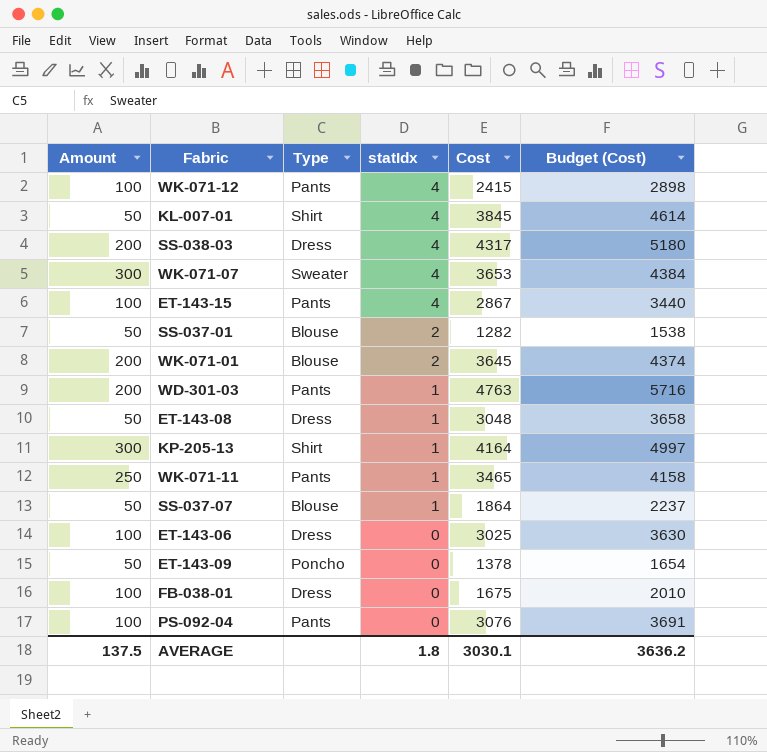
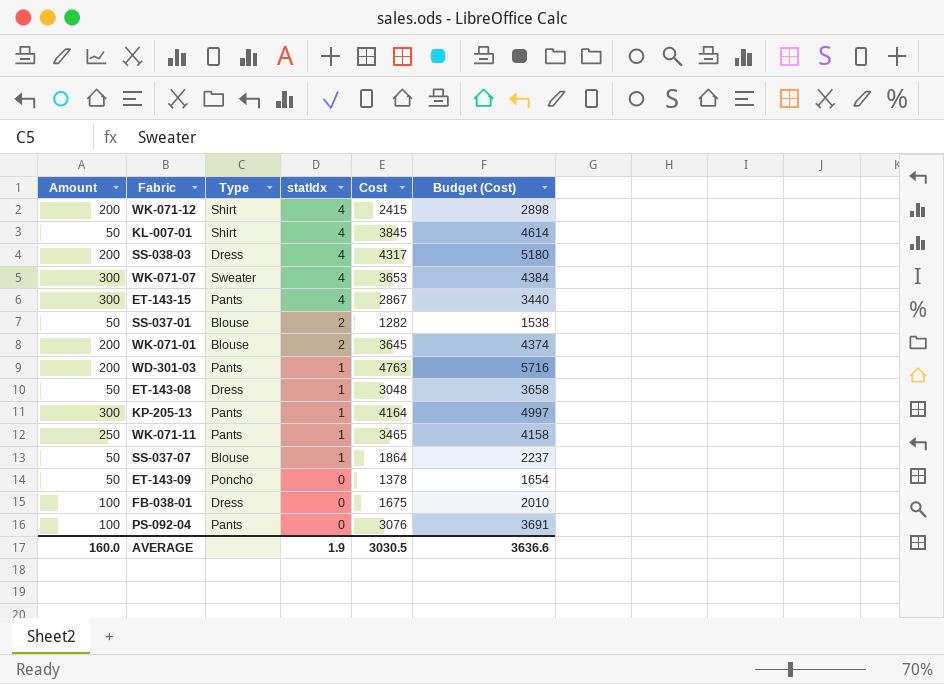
row ET-143-06: 100 | Dress | 0 | 3025 | 3630 -> none
WK-071-12 | Amount: 100 -> 200
WK-071-12 | Type: Pants -> Shirt
ET-143-15 | Amount: 100 -> 300
KP-205-13 | Type: Shirt -> Pants
AVERAGE | Amount: 137.5 -> 160.0
AVERAGE | statIdx: 1.8 -> 1.9
AVERAGE | Cost: 3030.1 -> 3030.5
AVERAGE | Budget (Cost): 3636.2 -> 3636.6

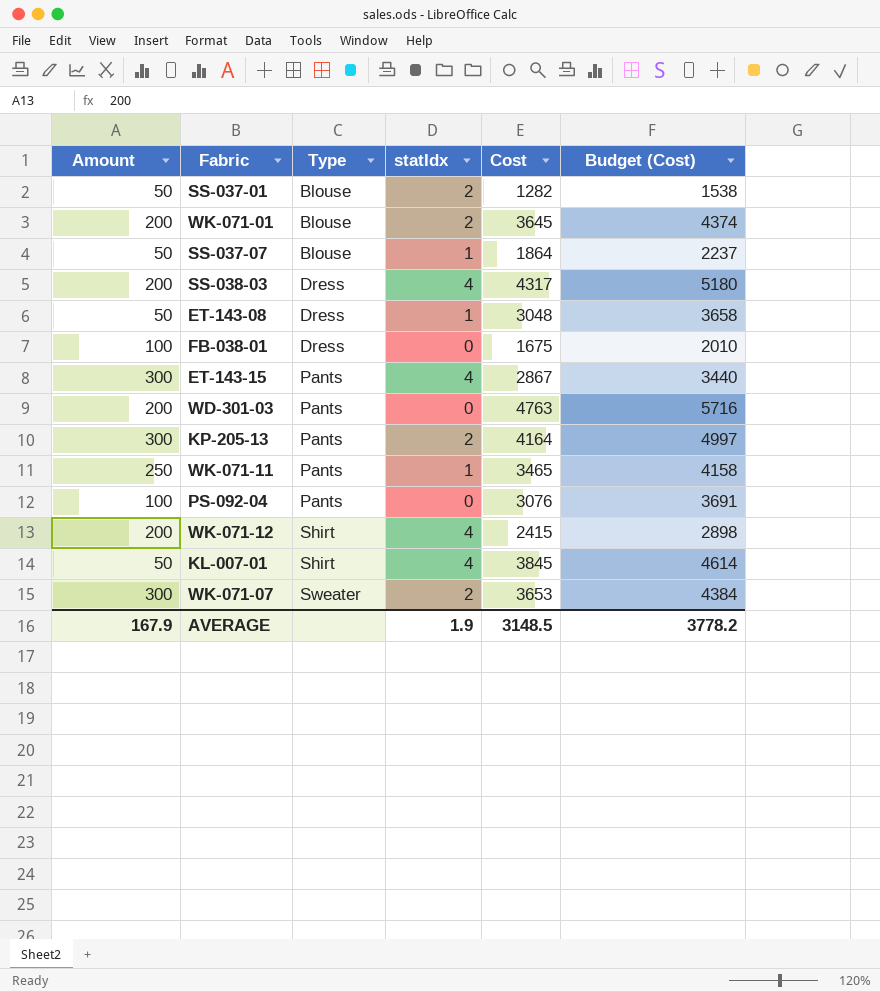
row order: statIdx descending -> Type ascending
row ET-143-09: 50 | Poncho | 0 | 1378 | 1654 -> none
WD-301-03 | statIdx: 1 -> 0
KP-205-13 | statIdx: 1 -> 2
WK-071-07 | statIdx: 4 -> 2
AVERAGE | Amount: 160.0 -> 167.9
AVERAGE | Cost: 3030.5 -> 3148.5
AVERAGE | Budget (Cost): 3636.6 -> 3778.2

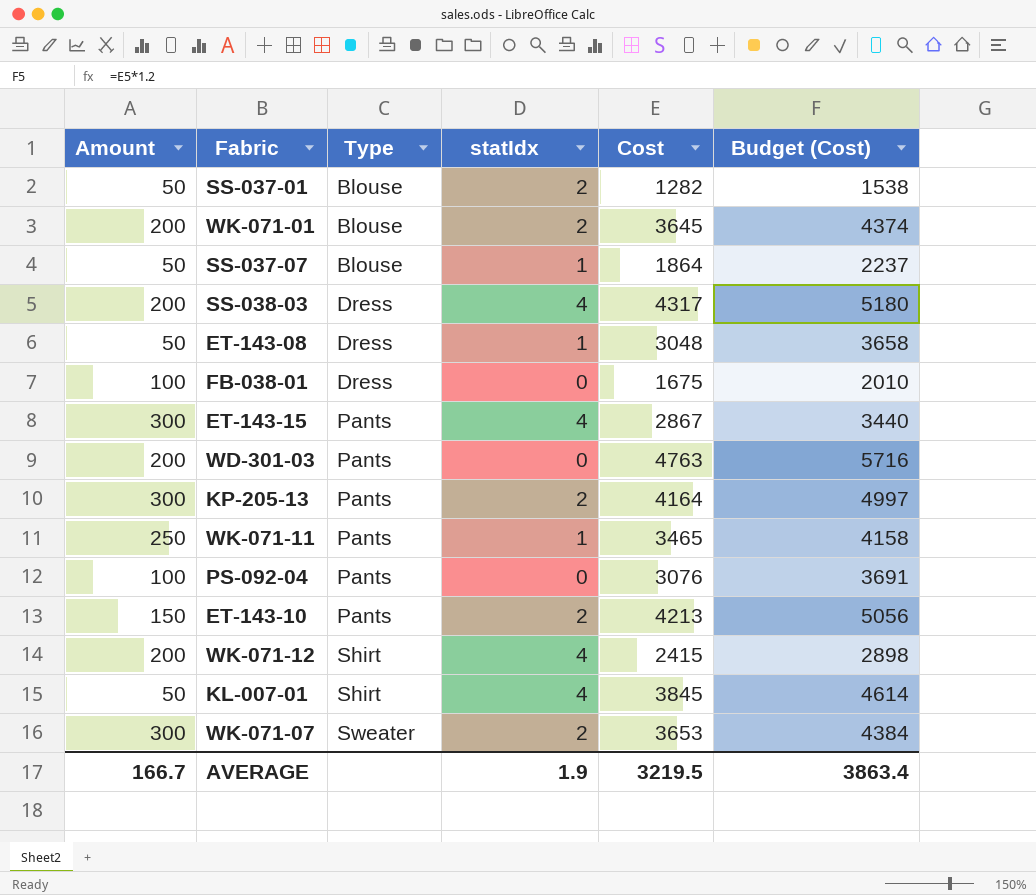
row ET-143-10: none -> 150 | Pants | 2 | 4213 | 5056
AVERAGE | Amount: 167.9 -> 166.7
AVERAGE | Cost: 3148.5 -> 3219.5
AVERAGE | Budget (Cost): 3778.2 -> 3863.4

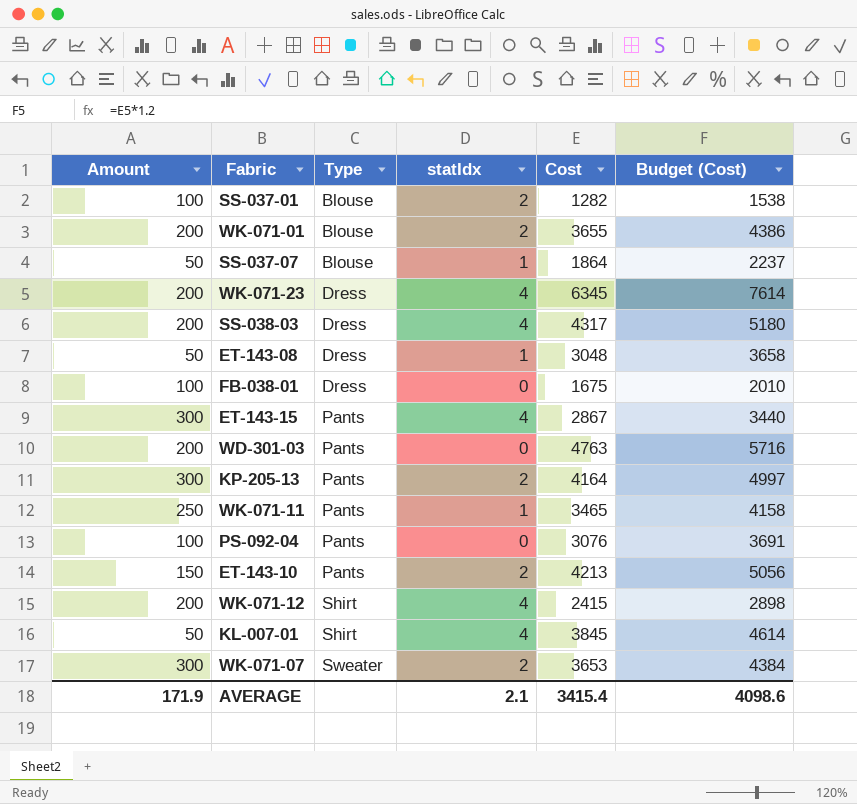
SS-037-01 | Amount: 50 -> 100
WK-071-01 | Cost: 3645 -> 3655
WK-071-01 | Budget (Cost): 4374 -> 4386
row WK-071-23: none -> 200 | Dress | 4 | 6345 | 7614
AVERAGE | Amount: 166.7 -> 171.9
AVERAGE | statIdx: 1.9 -> 2.1
AVERAGE | Cost: 3219.5 -> 3415.4
AVERAGE | Budget (Cost): 3863.4 -> 4098.6

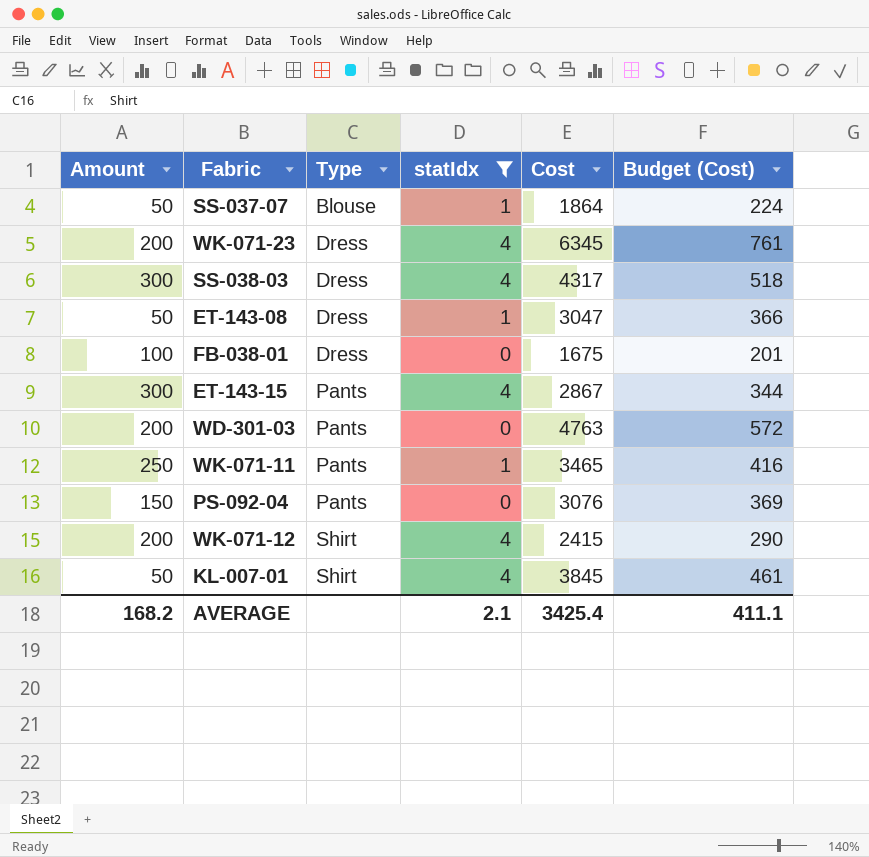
filter: none -> statIdx != 2
column Budget (Cost) | formula: [Cost] * 1.2 -> [Cost] * 0.12
SS-038-03 | Amount: 200 -> 300
ET-143-08 | Cost: 3048 -> 3047
PS-092-04 | Amount: 100 -> 150
AVERAGE | Amount: 171.9 -> 168.2
AVERAGE | Cost: 3415.4 -> 3425.4
AVERAGE | Budget (Cost): 4098.6 -> 411.1

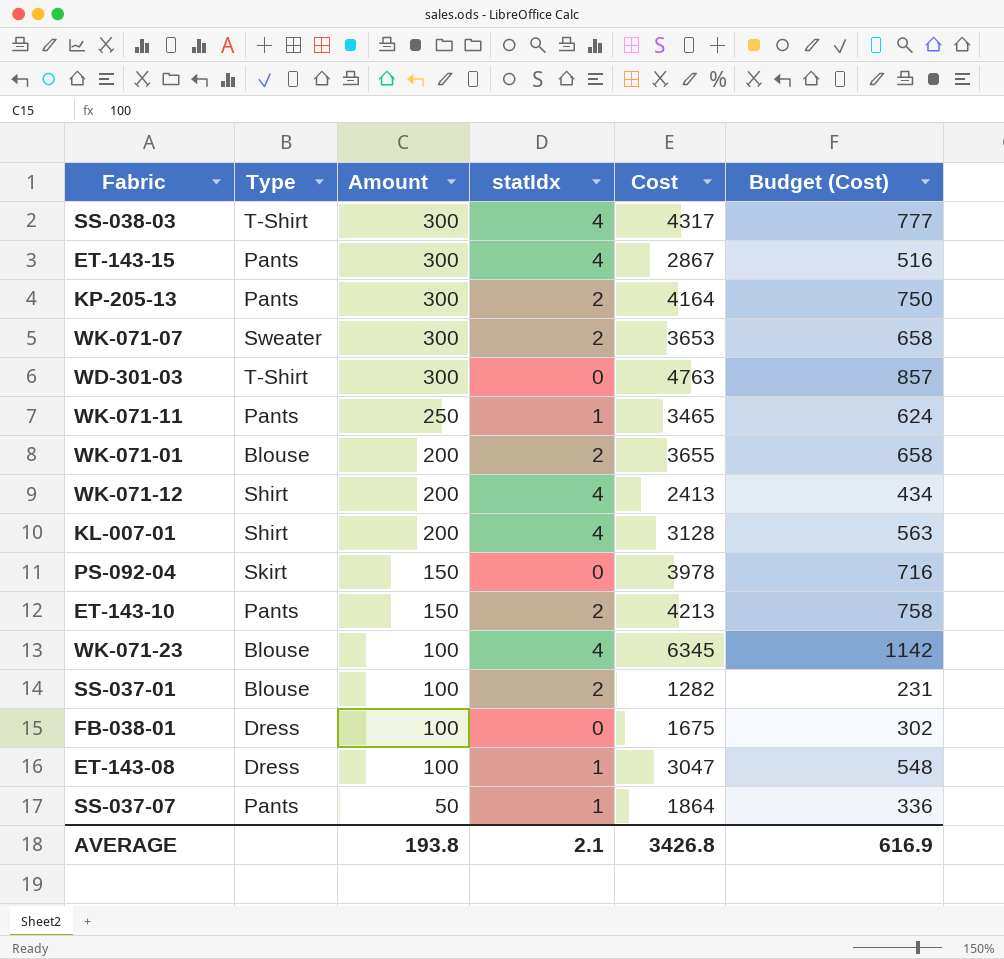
filter: statIdx != 2 -> none
row order: Type ascending -> Amount descending
column Amount | position: 1 -> 3
column Budget (Cost) | formula: [Cost] * 0.12 -> [Cost] * 0.18
SS-038-03 | Type: Dress -> T-Shirt
WD-301-03 | Type: Pants -> T-Shirt
WD-301-03 | Amount: 200 -> 300
WK-071-12 | Cost: 2415 -> 2413
KL-007-01 | Amount: 50 -> 200
KL-007-01 | Cost: 3845 -> 3128
PS-092-04 | Type: Pants -> Skirt
PS-092-04 | Cost: 3076 -> 3978
WK-071-23 | Type: Dress -> Blouse
WK-071-23 | Amount: 200 -> 100
ET-143-08 | Amount: 50 -> 100
SS-037-07 | Type: Blouse -> Pants
AVERAGE | Amount: 168.2 -> 193.8
AVERAGE | Cost: 3425.4 -> 3426.8
AVERAGE | Budget (Cost): 411.1 -> 616.9

